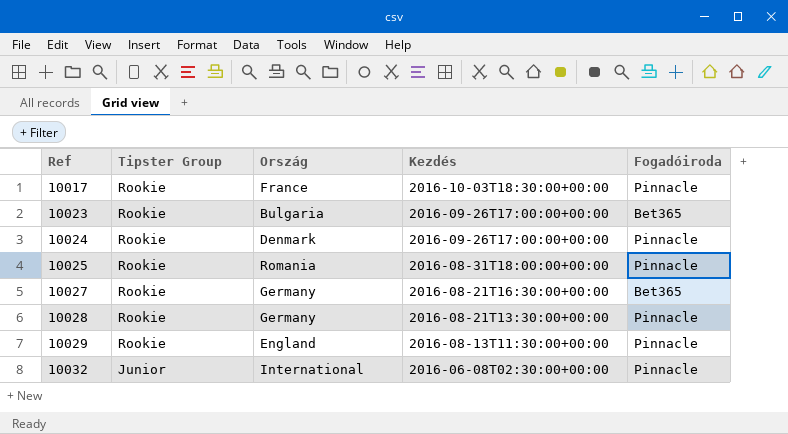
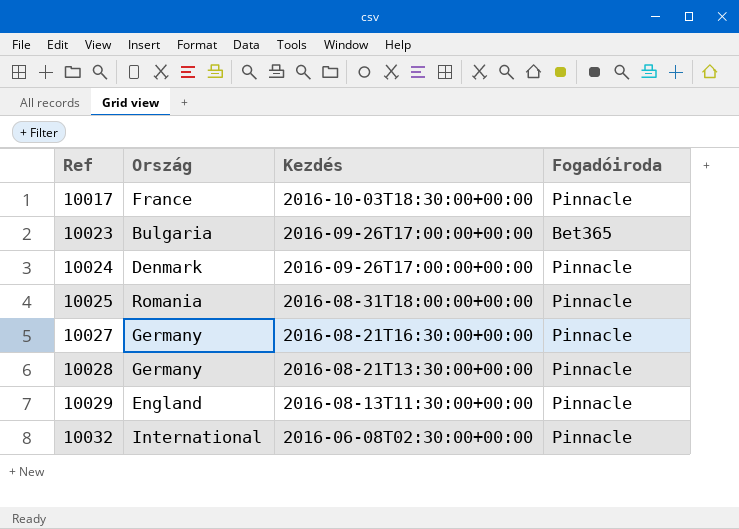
column Tipster Group | position: 2 -> none
10027 | Fogadóiroda: Bet365 -> Pinnacle

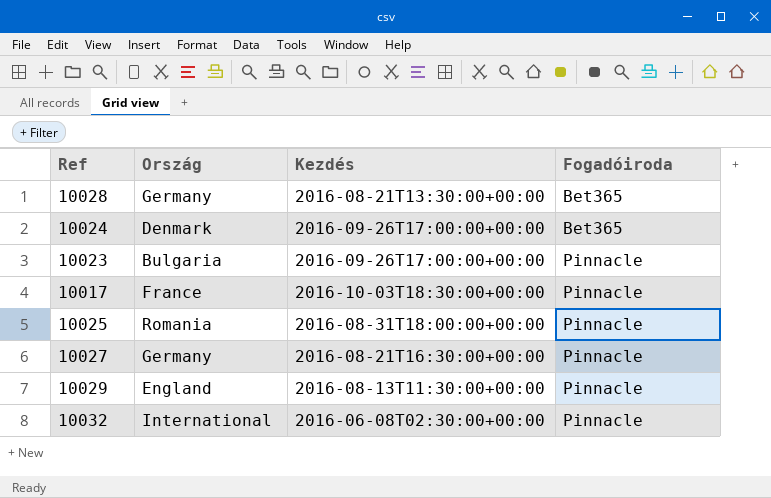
row order: Ref ascending -> Fogadóiroda ascending
10028 | Fogadóiroda: Pinnacle -> Bet365
10024 | Fogadóiroda: Pinnacle -> Bet365
10023 | Fogadóiroda: Bet365 -> Pinnacle

